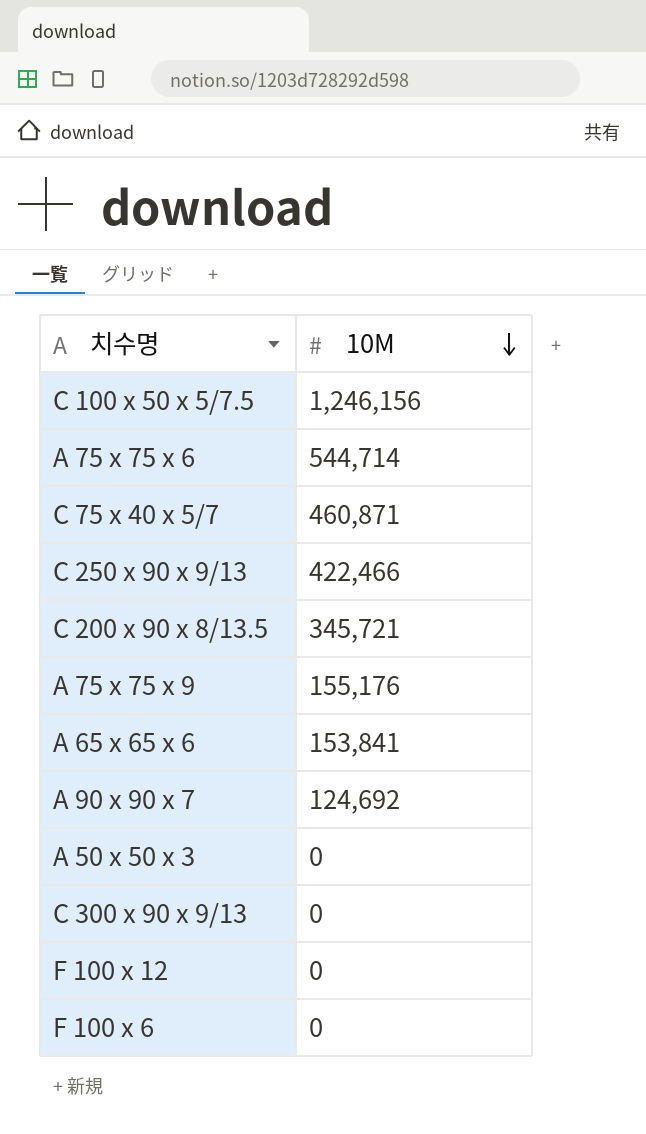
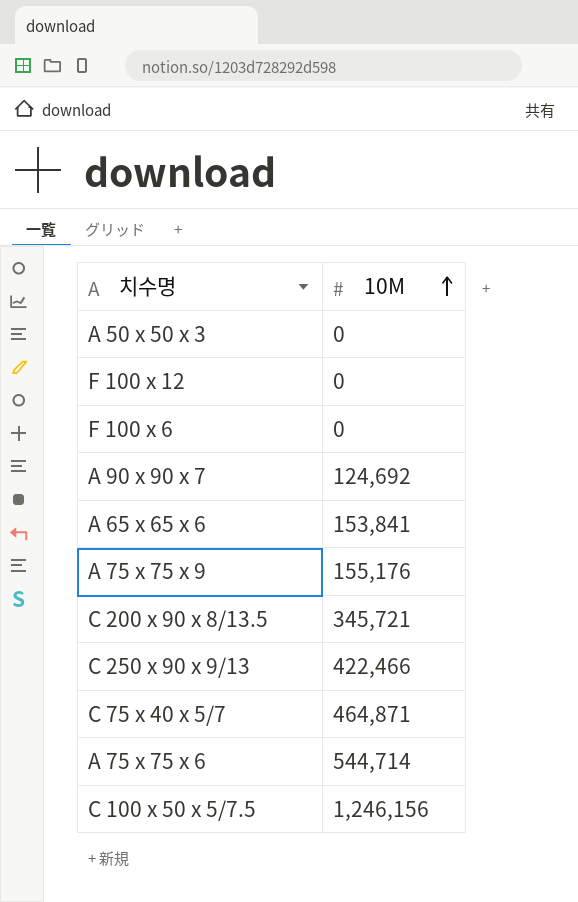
row order: 10M descending -> 10M ascending
row C 300 x 90 x 9/13: 0 -> none
C 75 x 40 x 5/7 | 10M: 460,871 -> 464,871

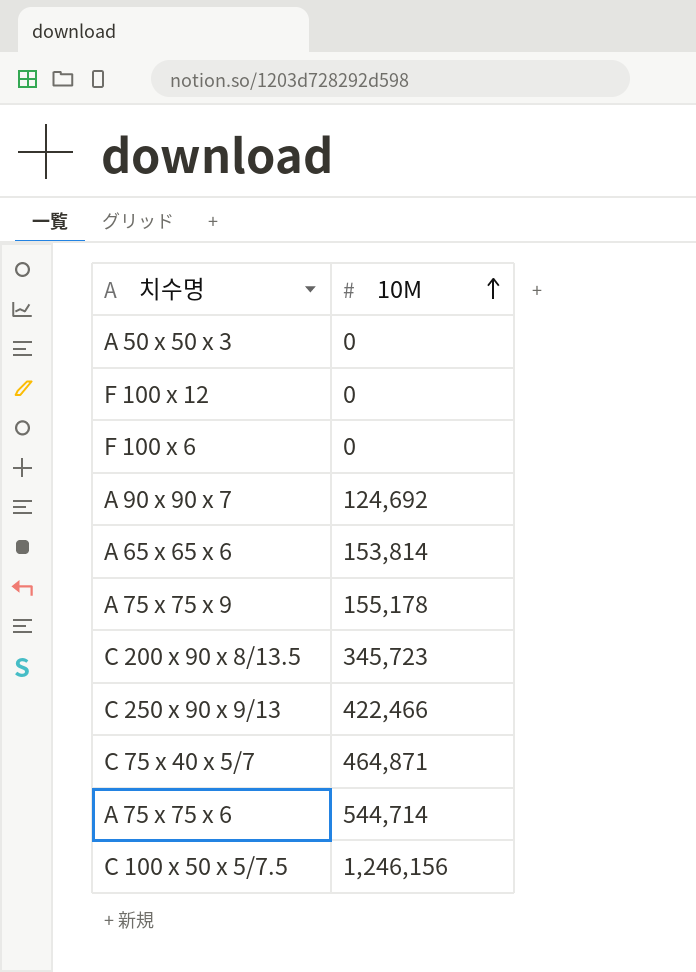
A 65 x 65 x 6 | 10M: 153,841 -> 153,814
A 75 x 75 x 9 | 10M: 155,176 -> 155,178
C 200 x 90 x 8/13.5 | 10M: 345,721 -> 345,723

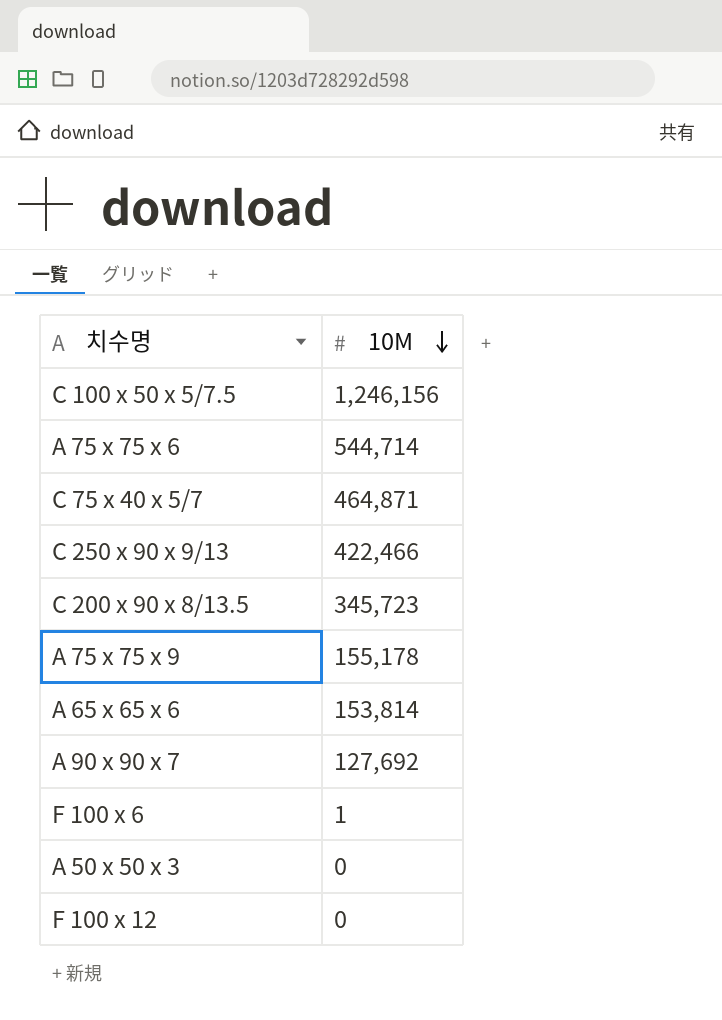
row order: 10M ascending -> 10M descending
A 90 x 90 x 7 | 10M: 124,692 -> 127,692
F 100 x 6 | 10M: 0 -> 1

